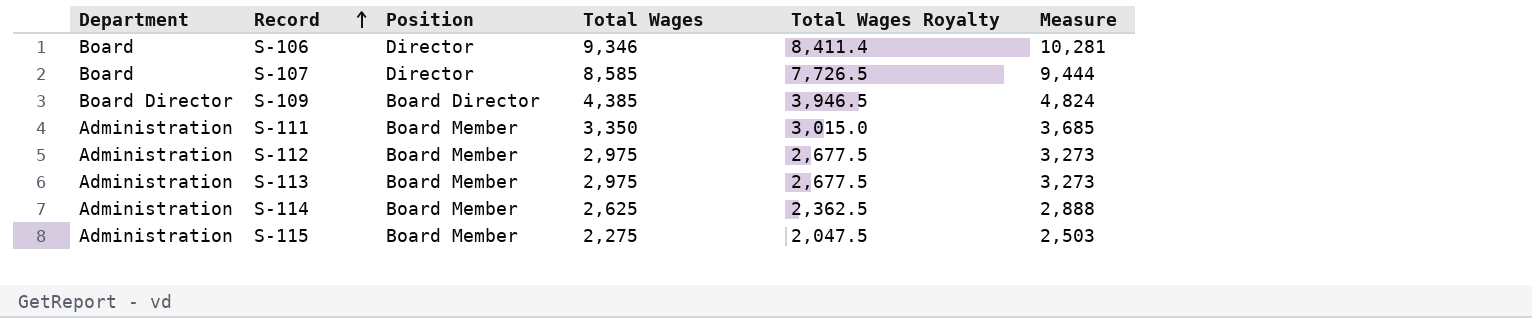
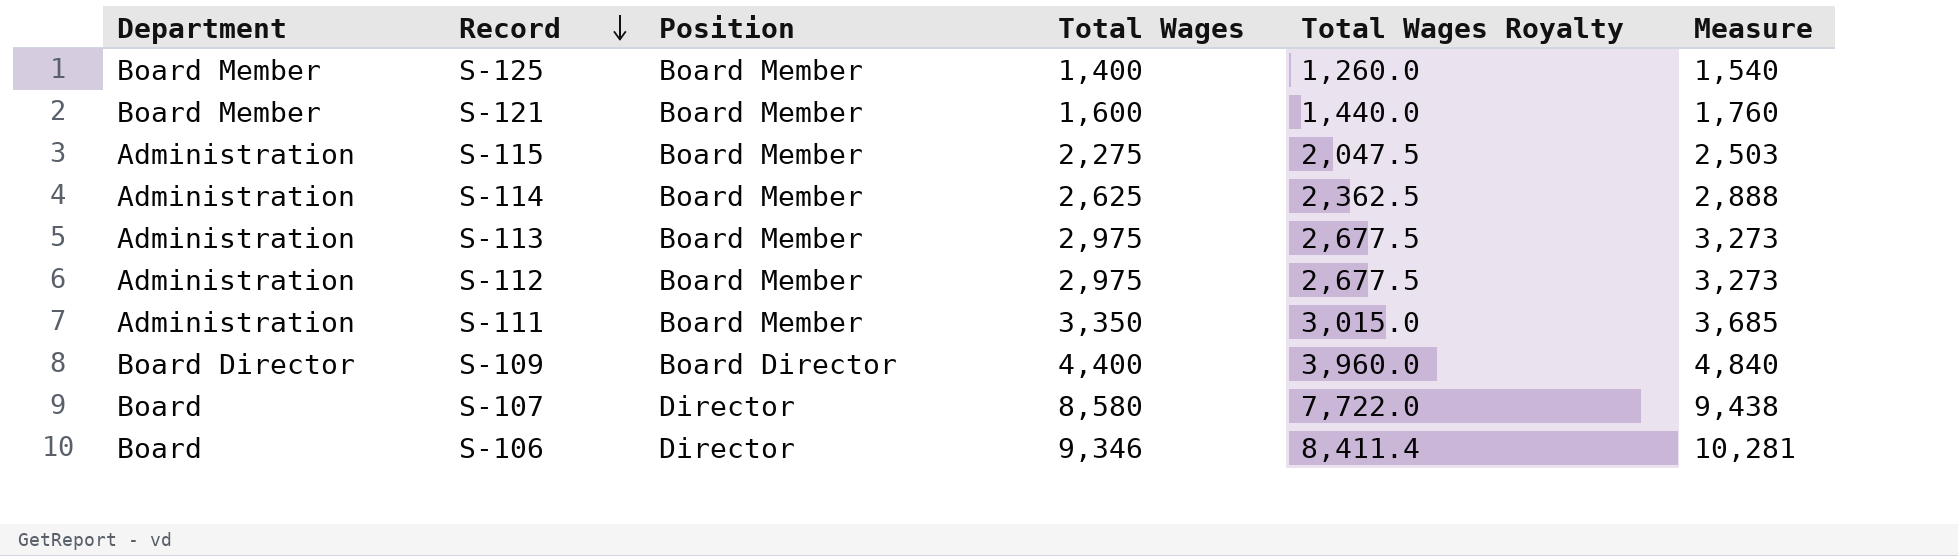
row order: Record ascending -> Record descending
row S-125: none -> Board Member | Board Member | 1,400 | 1,260.0 | 1,540
row S-121: none -> Board Member | Board Member | 1,600 | 1,440.0 | 1,760
S-109 | Total Wages: 4,385 -> 4,400
S-109 | Total Wages Royalty: 3,946.5 -> 3,960.0
S-109 | Measure: 4,824 -> 4,840
S-107 | Total Wages: 8,585 -> 8,580
S-107 | Total Wages Royalty: 7,726.5 -> 7,722.0
S-107 | Measure: 9,444 -> 9,438

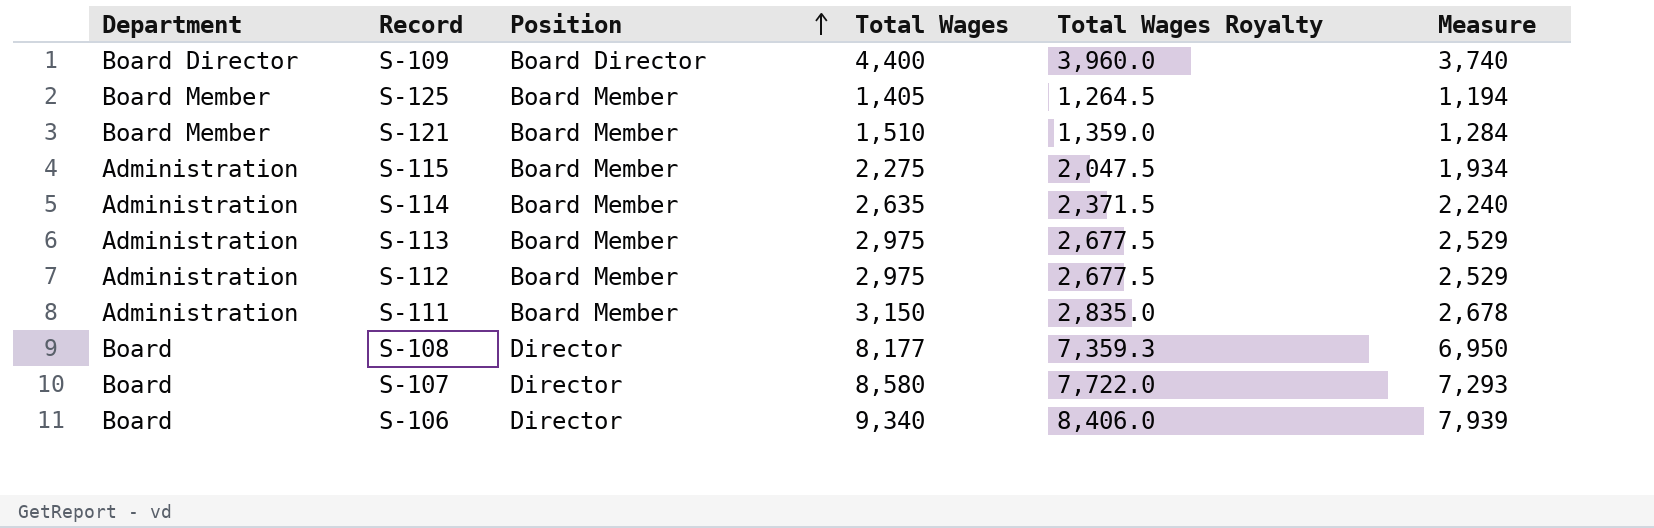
row order: Record descending -> Position ascending
column Measure | formula: [Total Wages] * 1.1 -> [Total Wages] * 0.85
S-125 | Total Wages: 1,400 -> 1,405
S-125 | Total Wages Royalty: 1,260.0 -> 1,264.5
S-121 | Total Wages: 1,600 -> 1,510
S-121 | Total Wages Royalty: 1,440.0 -> 1,359.0
S-114 | Total Wages: 2,625 -> 2,635
S-114 | Total Wages Royalty: 2,362.5 -> 2,371.5
S-111 | Total Wages: 3,350 -> 3,150
S-111 | Total Wages Royalty: 3,015.0 -> 2,835.0
row S-108: none -> Board | Director | 8,177 | 7,359.3 | 6,950
S-106 | Total Wages: 9,346 -> 9,340
S-106 | Total Wages Royalty: 8,411.4 -> 8,406.0

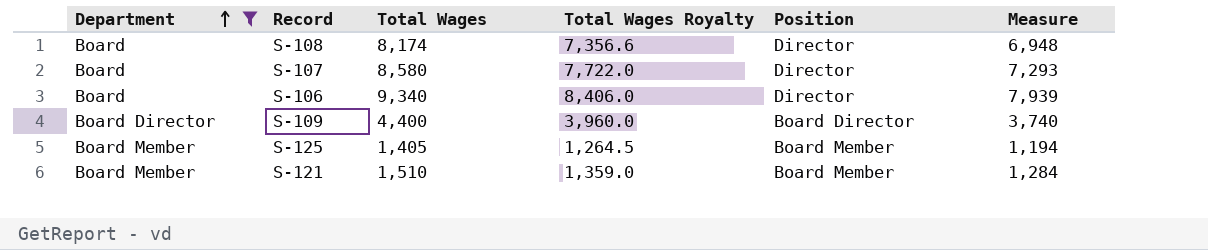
filter: none -> Department != Administration
row order: Position ascending -> Department ascending
column Position | position: 3 -> 5
S-108 | Total Wages: 8,177 -> 8,174
S-108 | Total Wages Royalty: 7,359.3 -> 7,356.6
S-108 | Measure: 6,950 -> 6,948

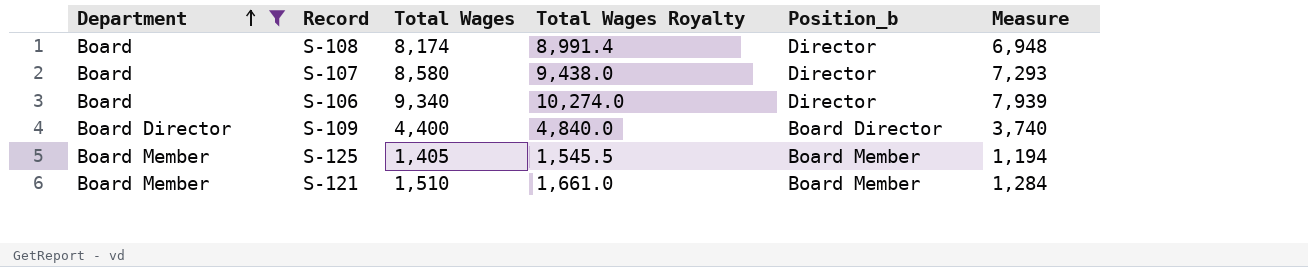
column Total Wages Royalty | formula: [Total Wages] * 0.9 -> [Total Wages] * 1.1
column name: Position -> Position_b

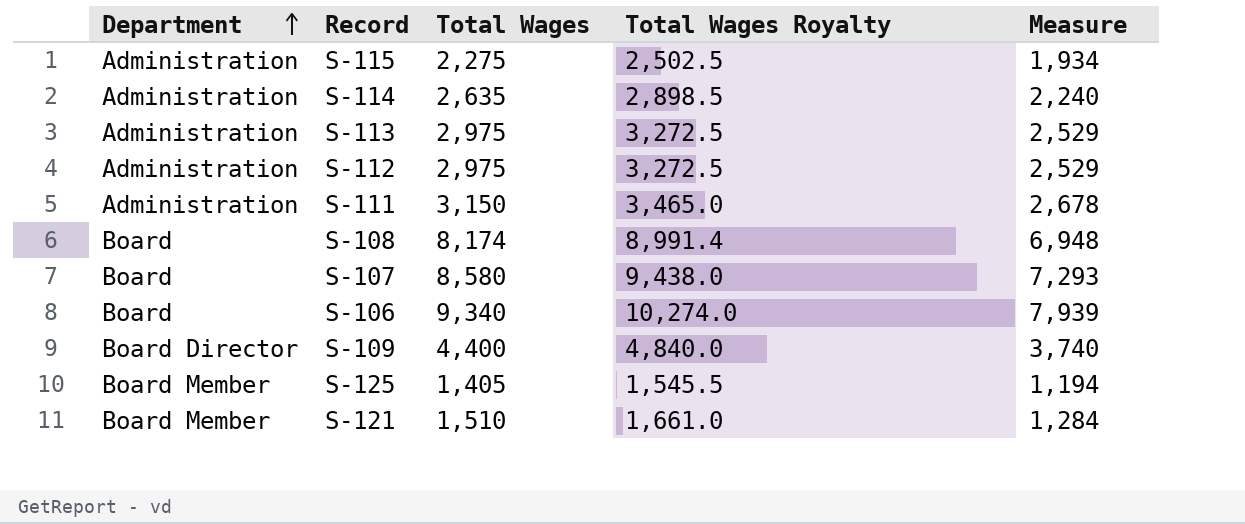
filter: Department != Administration -> none
column Position_b | position: 5 -> none

